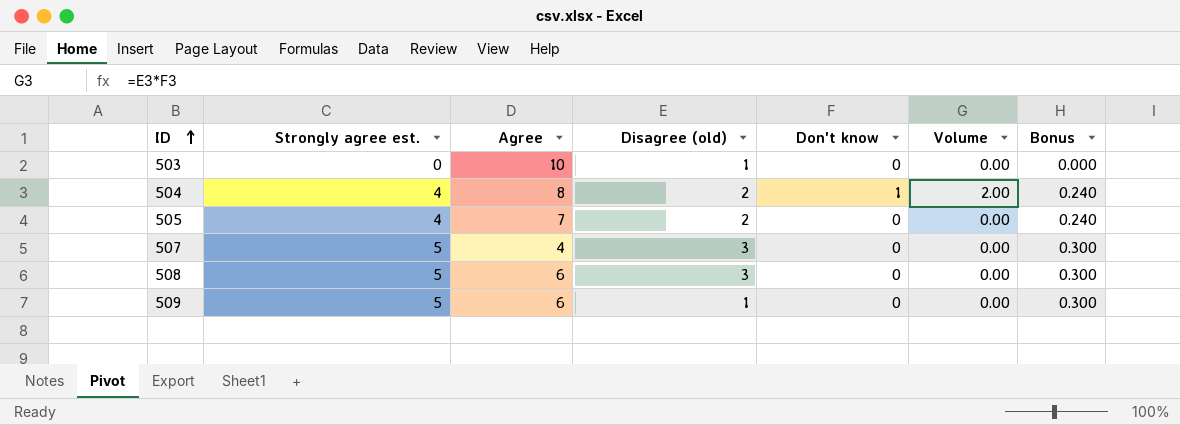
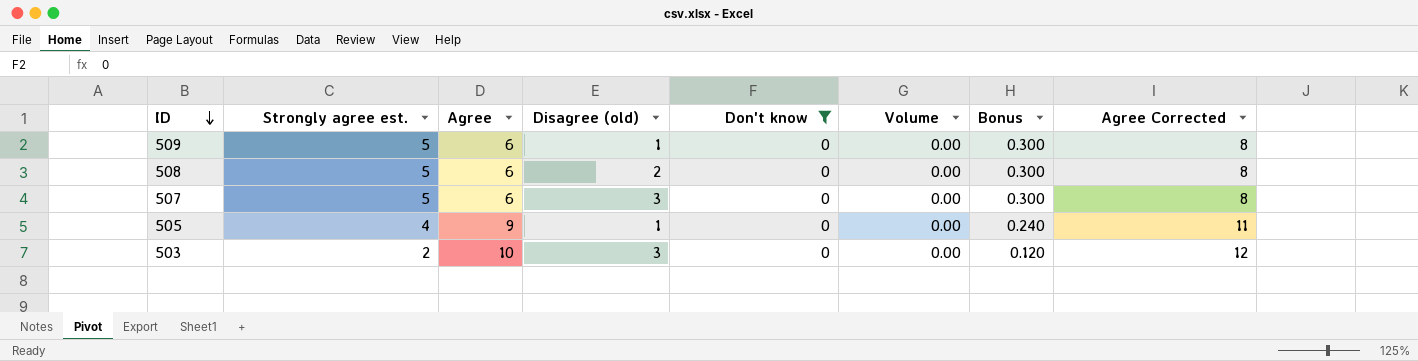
filter: none -> Don't know = 0
row order: ID ascending -> ID descending
column Agree Corrected | formula: none -> [Agree] + 2
508 | Disagree (old): 3 -> 2
507 | Agree: 4 -> 6
505 | Agree: 7 -> 9
505 | Disagree (old): 2 -> 1
503 | Strongly agree est.: 0 -> 2
503 | Disagree (old): 1 -> 3
503 | Bonus: 0.000 -> 0.120

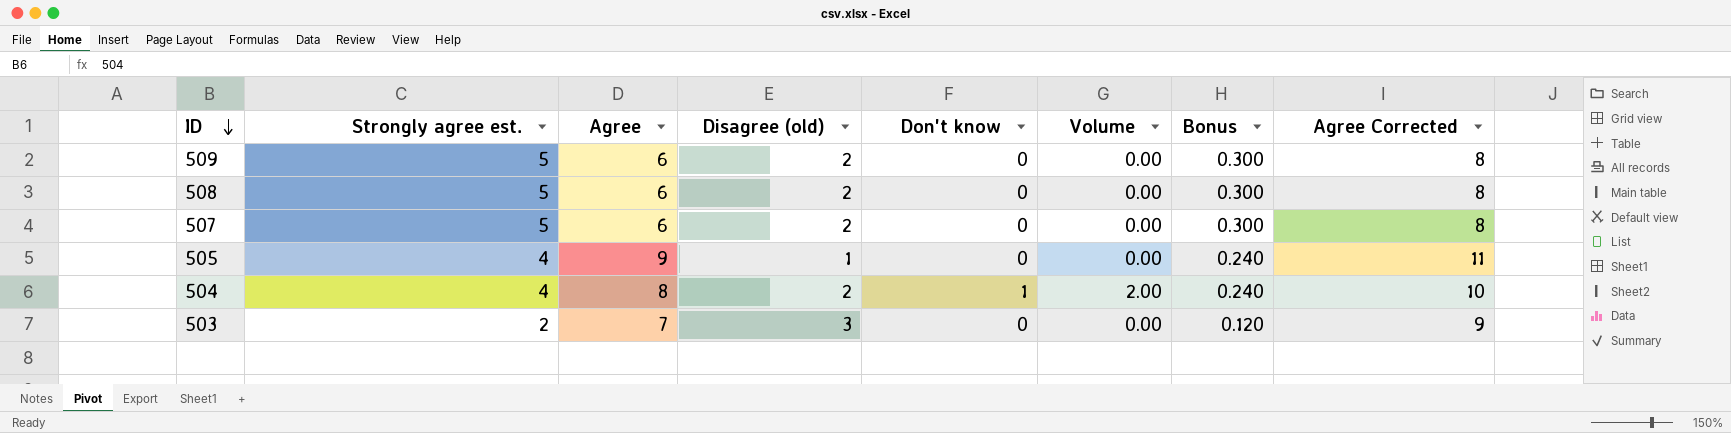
filter: Don't know = 0 -> none
509 | Disagree (old): 1 -> 2
507 | Disagree (old): 3 -> 2
503 | Agree: 10 -> 7
503 | Agree Corrected: 12 -> 9

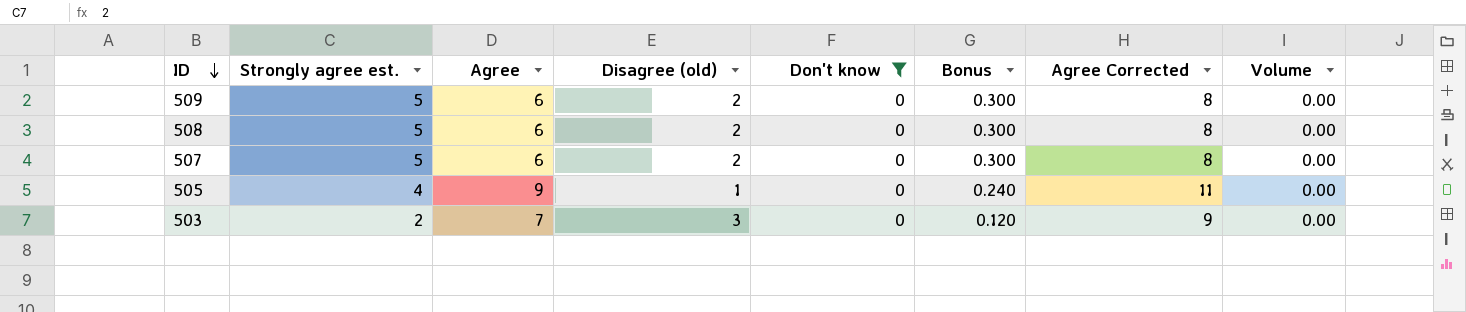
filter: none -> Don't know = 0
column Volume | position: 6 -> 8

